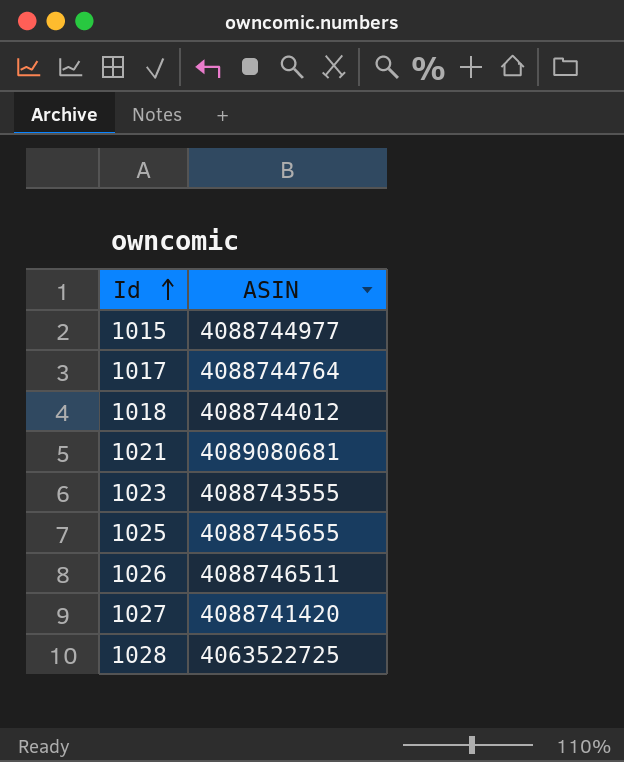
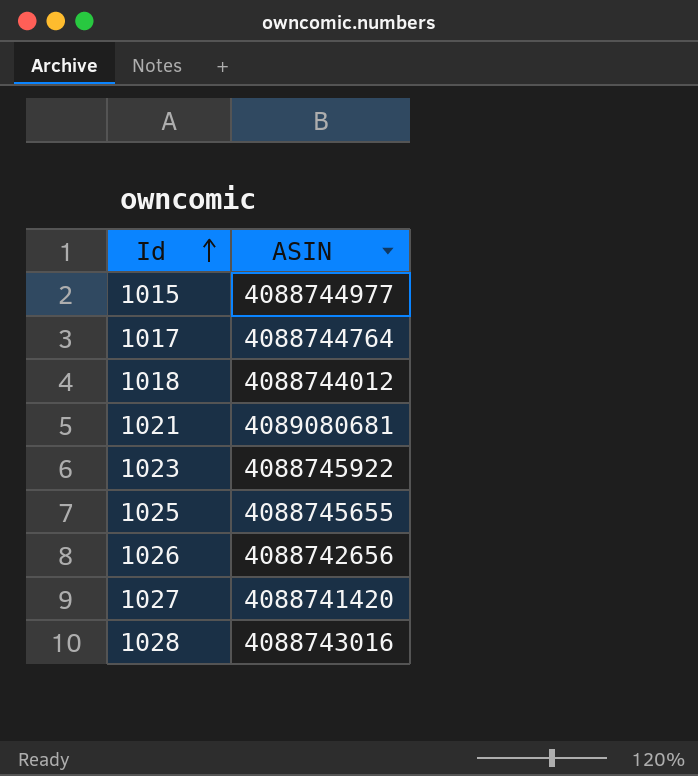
1023 | ASIN: 4088743555 -> 4088745922
1026 | ASIN: 4088746511 -> 4088742656
1028 | ASIN: 4063522725 -> 4088743016

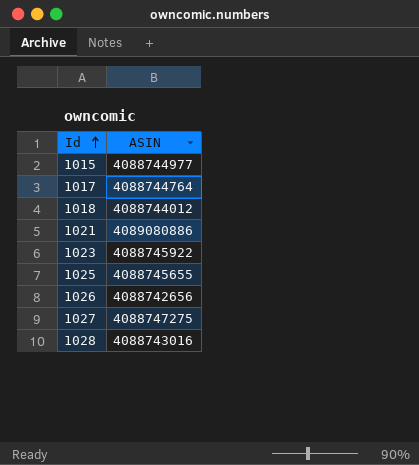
1021 | ASIN: 4089080681 -> 4089080886
1027 | ASIN: 4088741420 -> 4088747275

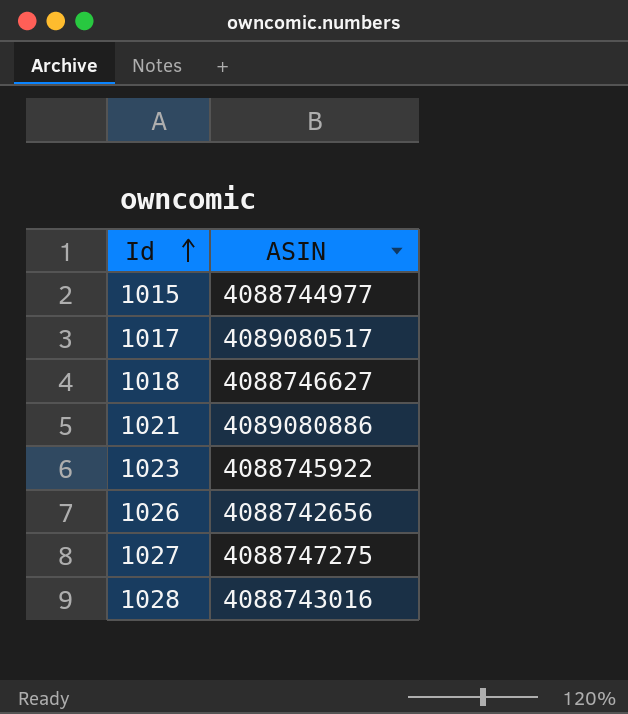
row 1025: 4088745655 -> none
1017 | ASIN: 4088744764 -> 4089080517
1018 | ASIN: 4088744012 -> 4088746627

